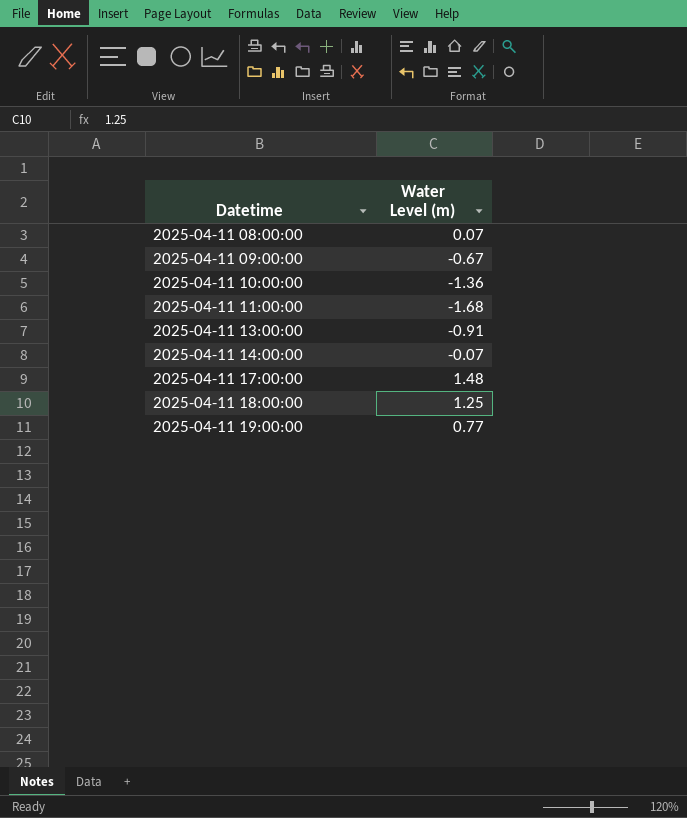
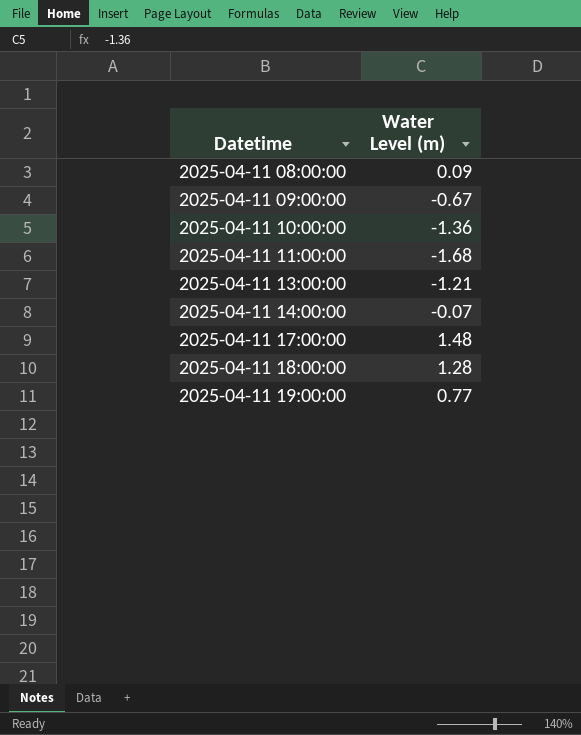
2025-04-11 08:00:00 | Water Level (m): 0.07 -> 0.09
2025-04-11 13:00:00 | Water Level (m): -0.91 -> -1.21
2025-04-11 18:00:00 | Water Level (m): 1.25 -> 1.28

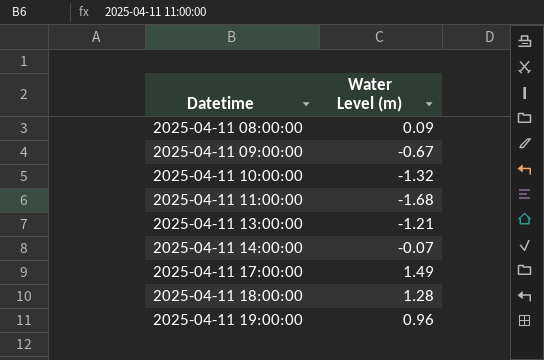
2025-04-11 10:00:00 | Water Level (m): -1.36 -> -1.32
2025-04-11 17:00:00 | Water Level (m): 1.48 -> 1.49
2025-04-11 19:00:00 | Water Level (m): 0.77 -> 0.96

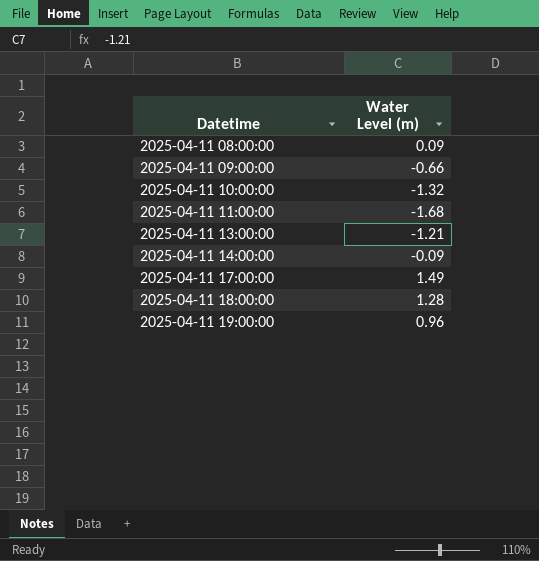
2025-04-11 09:00:00 | Water Level (m): -0.67 -> -0.66
2025-04-11 14:00:00 | Water Level (m): -0.07 -> -0.09

